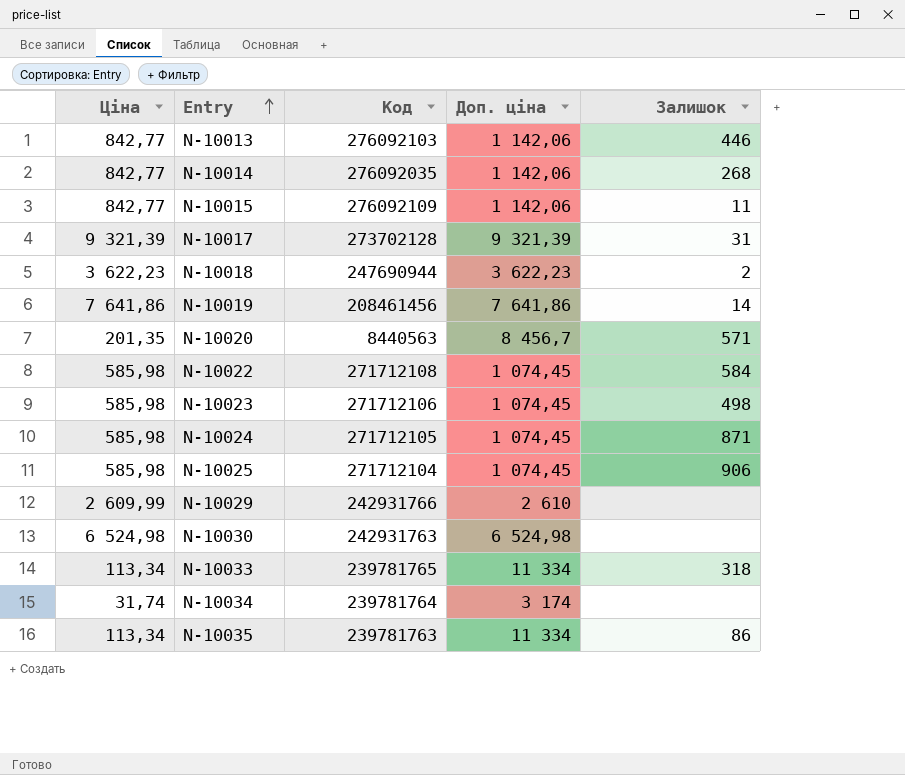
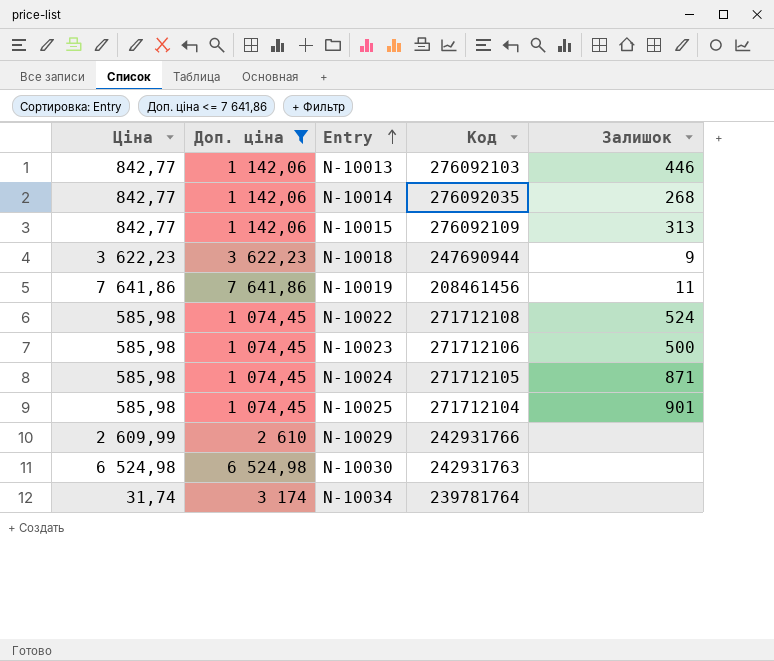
filter: none -> Доп. ціна <= 7 641,86
column Доп. ціна | position: 4 -> 2
N-10015 | Залишок: 11 -> 313
N-10018 | Залишок: 2 -> 9
N-10019 | Залишок: 14 -> 11
N-10022 | Залишок: 584 -> 524
N-10023 | Залишок: 498 -> 500
N-10025 | Залишок: 906 -> 901

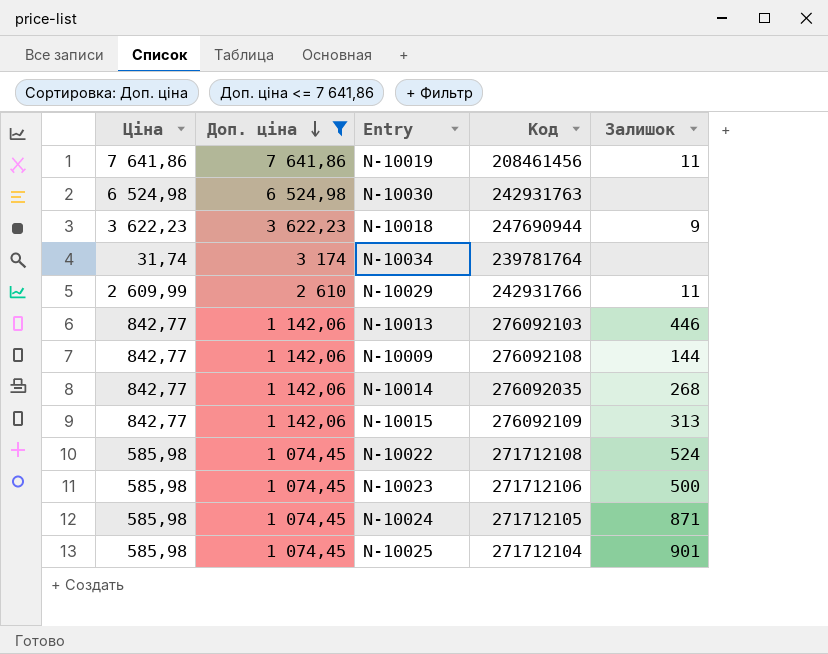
row order: Entry ascending -> Доп. ціна descending
N-10029 | Залишок: none -> 11
row N-10009: none -> 842,77 | 1 142,06 | 276092108 | 144

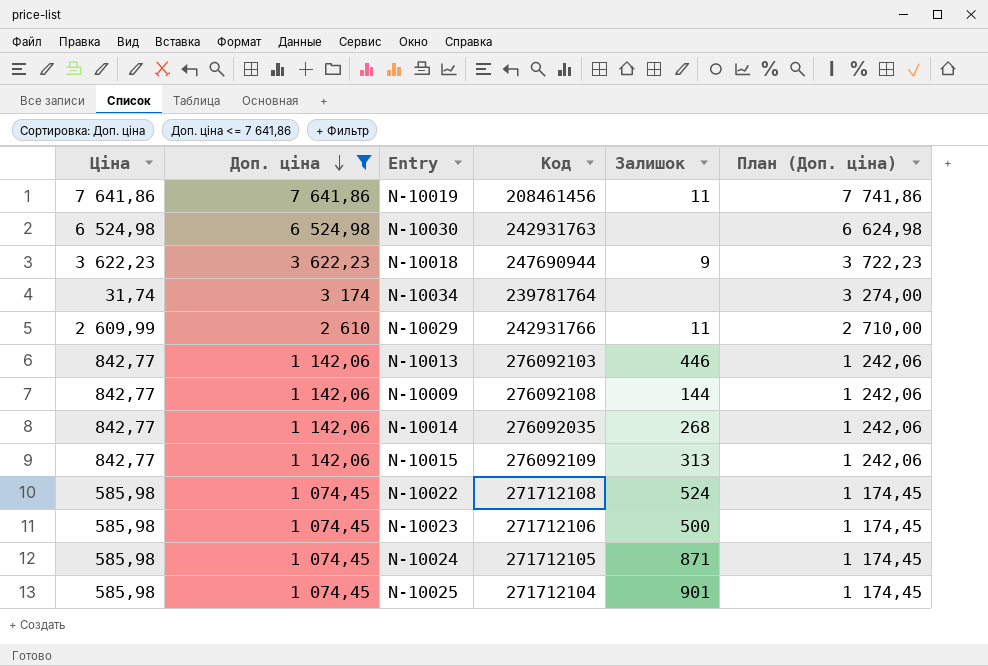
column План (Доп. ціна) | formula: none -> [Доп. ціна] + 100

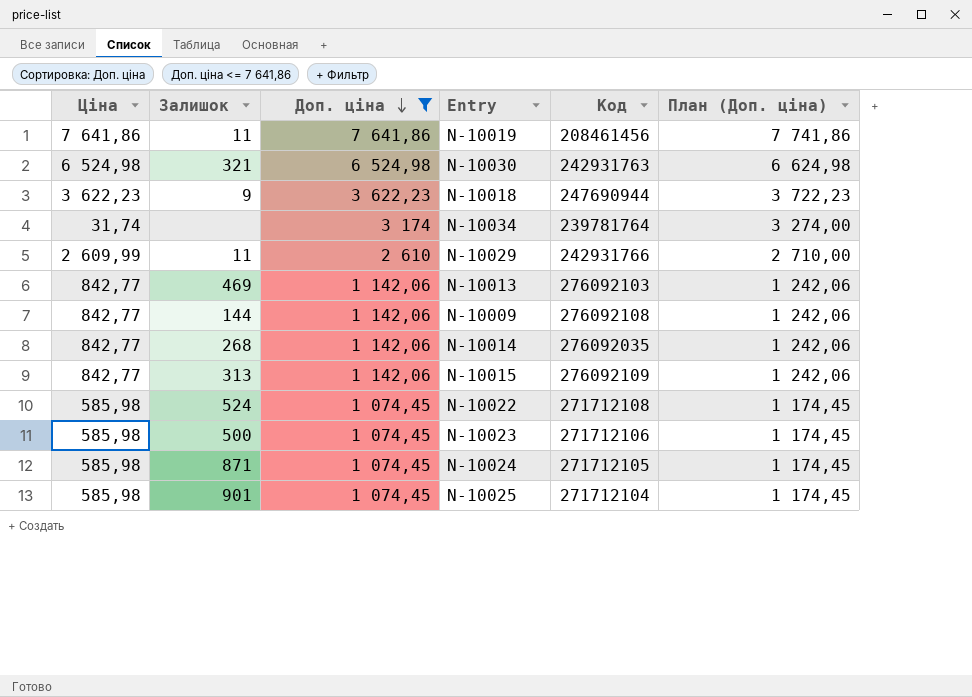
column Залишок | position: 5 -> 2
N-10030 | Залишок: none -> 321
N-10013 | Залишок: 446 -> 469

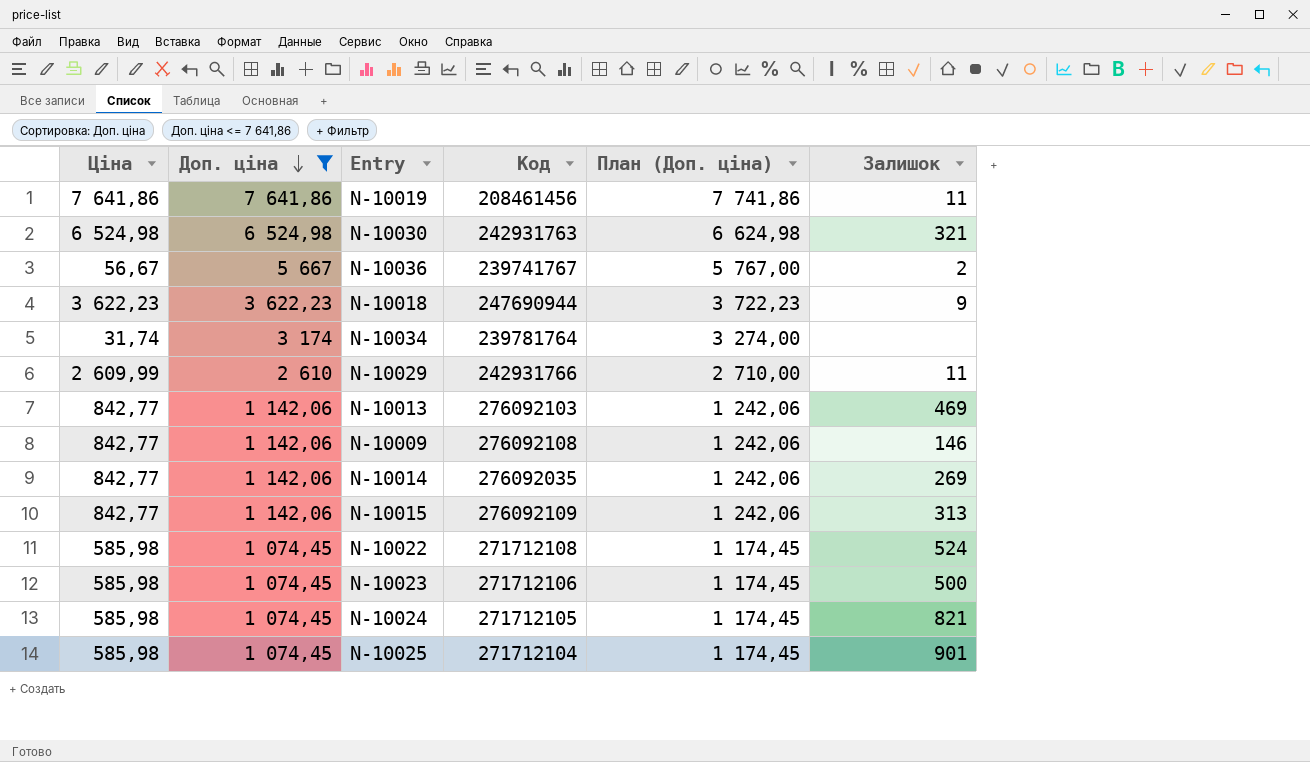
column Залишок | position: 2 -> 6
row N-10036: none -> 56,67 | 5 667 | 239741767 | 5 767,00 | 2
N-10009 | Залишок: 144 -> 146
N-10014 | Залишок: 268 -> 269
N-10024 | Залишок: 871 -> 821

